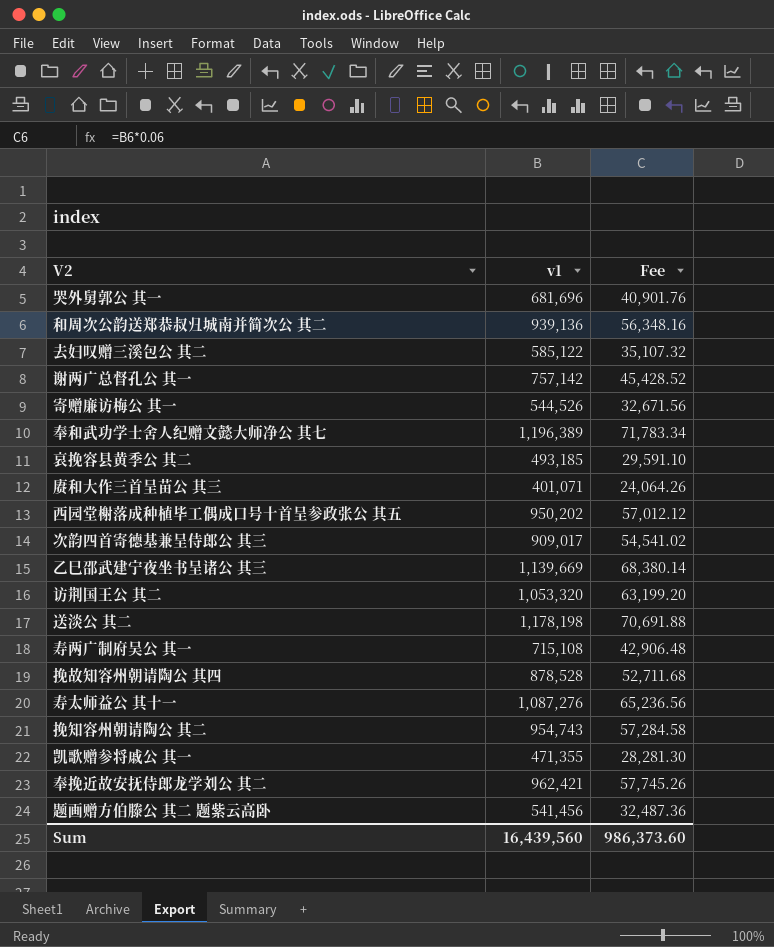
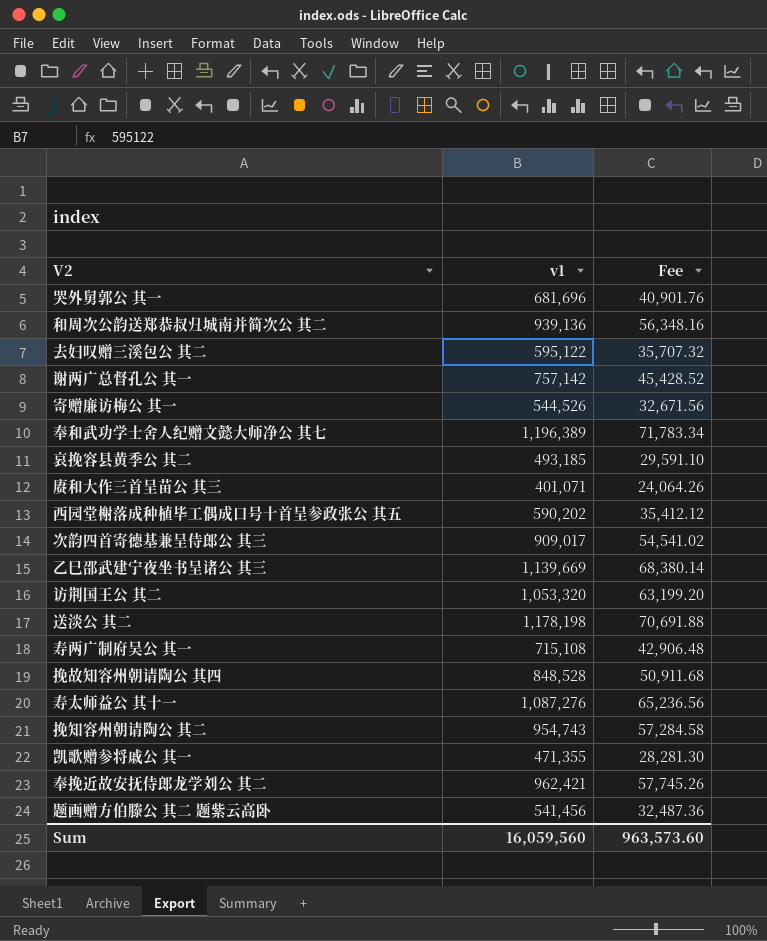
去妇叹赠三溪包公 其二 | v1: 585,122 -> 595,122
去妇叹赠三溪包公 其二 | Fee: 35,107.32 -> 35,707.32
西园堂榭落成种植毕工偶成口号十首呈参政张公 其五 | v1: 950,202 -> 590,202
西园堂榭落成种植毕工偶成口号十首呈参政张公 其五 | Fee: 57,012.12 -> 35,412.12
挽故知容州朝请陶公 其四 | v1: 878,528 -> 848,528
挽故知容州朝请陶公 其四 | Fee: 52,711.68 -> 50,911.68
Sum | v1: 16,439,560 -> 16,059,560
Sum | Fee: 986,373.60 -> 963,573.60

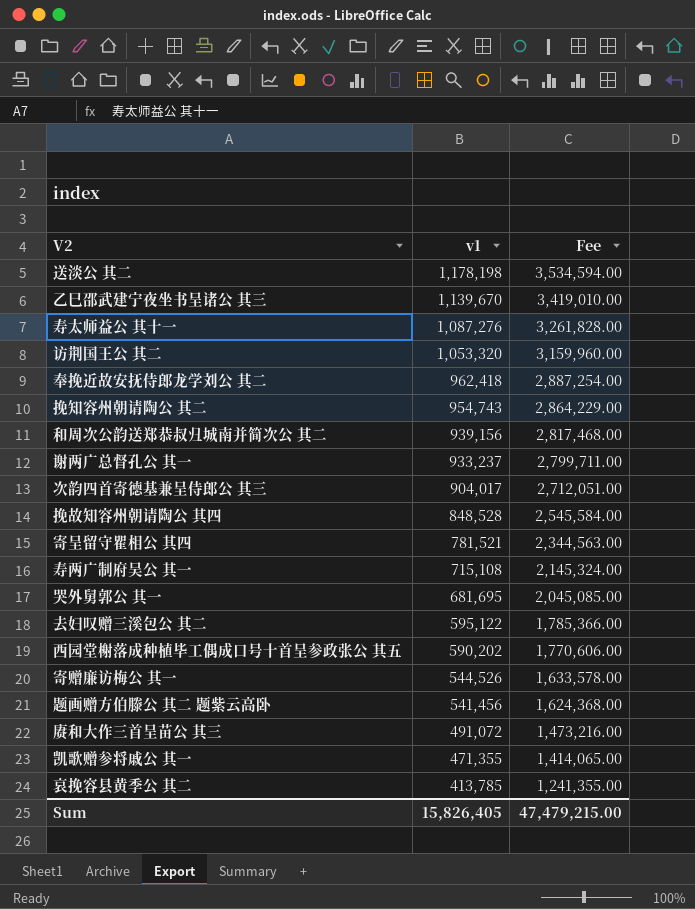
row order: none -> v1 descending
column Fee | formula: [v1] * 0.06 -> [v1] * 3
row 奉和武功学士舍人纪赠文懿大师净公 其七: 1,196,389 | 71,783.34 -> none
乙巳邵武建宁夜坐书呈诸公 其三 | v1: 1,139,669 -> 1,139,670
奉挽近故安抚侍郎龙学刘公 其二 | v1: 962,421 -> 962,418
和周次公韵送郑恭叔归城南并简次公 其二 | v1: 939,136 -> 939,156
谢两广总督孔公 其一 | v1: 757,142 -> 933,237
次韵四首寄德基兼呈侍郎公 其三 | v1: 909,017 -> 904,017
row 寄呈留守瞿相公 其四: none -> 781,521 | 2,344,563.00
哭外舅郭公 其一 | v1: 681,696 -> 681,695
赓和大作三首呈苗公 其三 | v1: 401,071 -> 491,072
哀挽容县黄季公 其二 | v1: 493,185 -> 413,785
Sum | v1: 16,059,560 -> 15,826,405
Sum | Fee: 963,573.60 -> 47,479,215.00

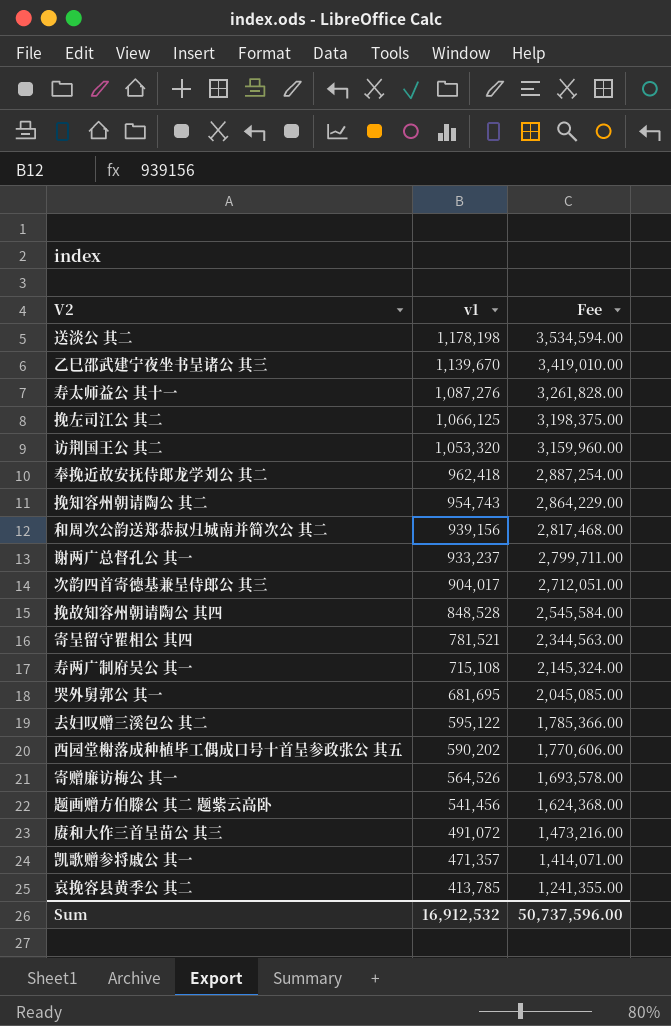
row 挽左司江公 其二: none -> 1,066,125 | 3,198,375.00
寄赠廉访梅公 其一 | v1: 544,526 -> 564,526
寄赠廉访梅公 其一 | Fee: 1,633,578.00 -> 1,693,578.00
凯歌赠参将戚公 其一 | v1: 471,355 -> 471,357
凯歌赠参将戚公 其一 | Fee: 1,414,065.00 -> 1,414,071.00
Sum | v1: 15,826,405 -> 16,912,532
Sum | Fee: 47,479,215.00 -> 50,737,596.00

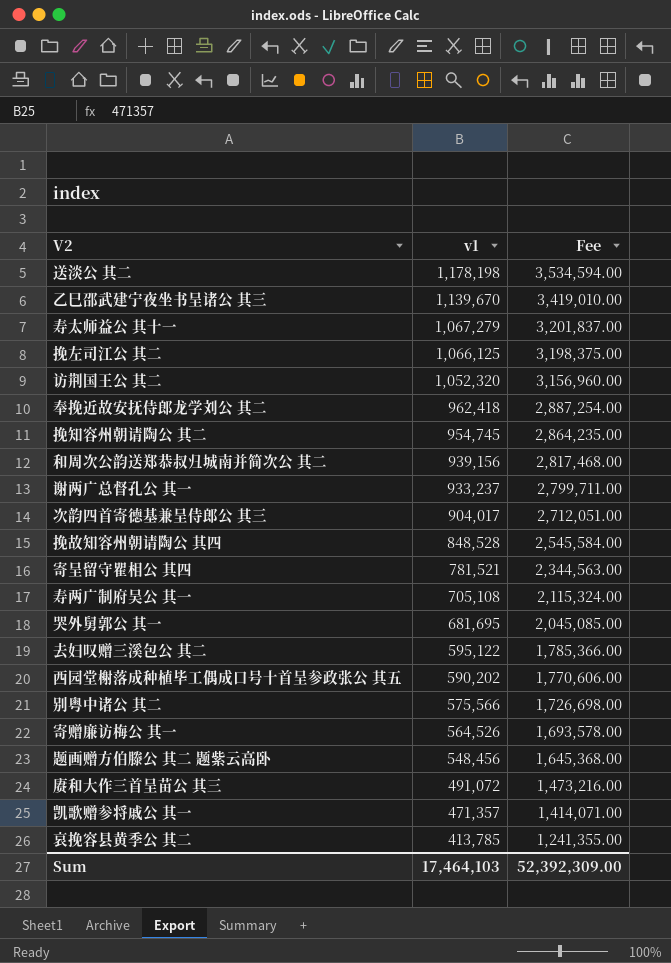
寿太师益公 其十一 | v1: 1,087,276 -> 1,067,279
寿太师益公 其十一 | Fee: 3,261,828.00 -> 3,201,837.00
访荆国王公 其二 | v1: 1,053,320 -> 1,052,320
访荆国王公 其二 | Fee: 3,159,960.00 -> 3,156,960.00
挽知容州朝请陶公 其二 | v1: 954,743 -> 954,745
挽知容州朝请陶公 其二 | Fee: 2,864,229.00 -> 2,864,235.00
寿两广制府吴公 其一 | v1: 715,108 -> 705,108
寿两广制府吴公 其一 | Fee: 2,145,324.00 -> 2,115,324.00
row 别粤中诸公 其二: none -> 575,566 | 1,726,698.00
题画赠方伯滕公 其二 题紫云高卧 | v1: 541,456 -> 548,456
题画赠方伯滕公 其二 题紫云高卧 | Fee: 1,624,368.00 -> 1,645,368.00
Sum | v1: 16,912,532 -> 17,464,103
Sum | Fee: 50,737,596.00 -> 52,392,309.00

